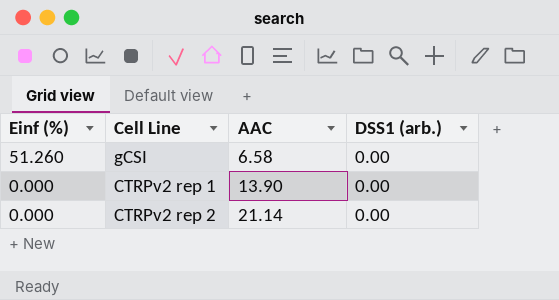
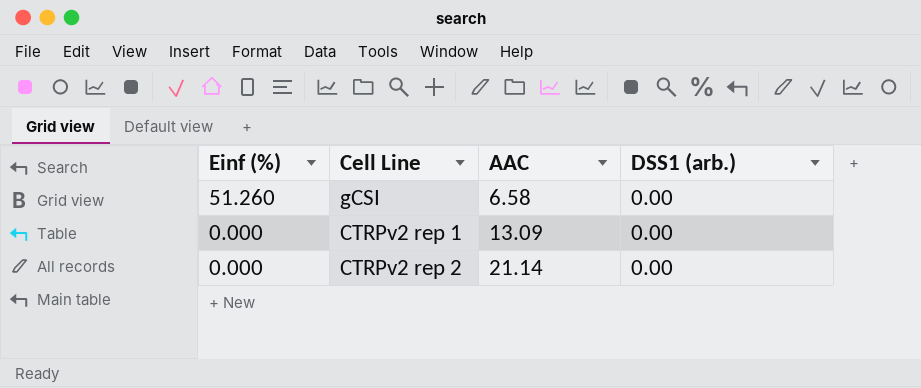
CTRPv2 rep 1 | AAC: 13.90 -> 13.09

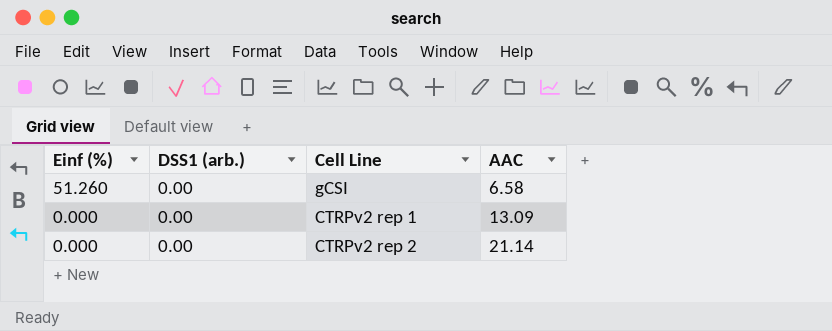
column DSS1 (arb.) | position: 4 -> 2

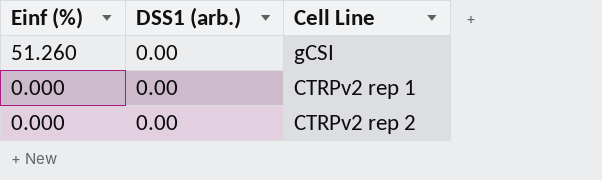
column AAC | position: 4 -> none

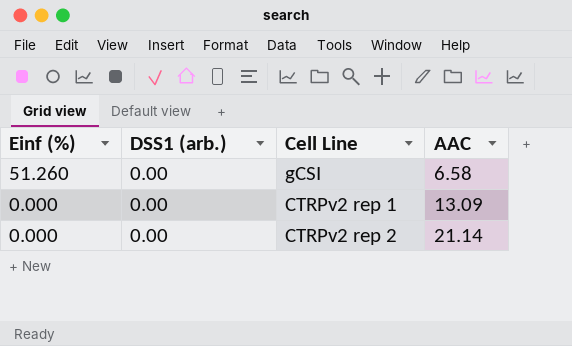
column AAC | position: none -> 4

